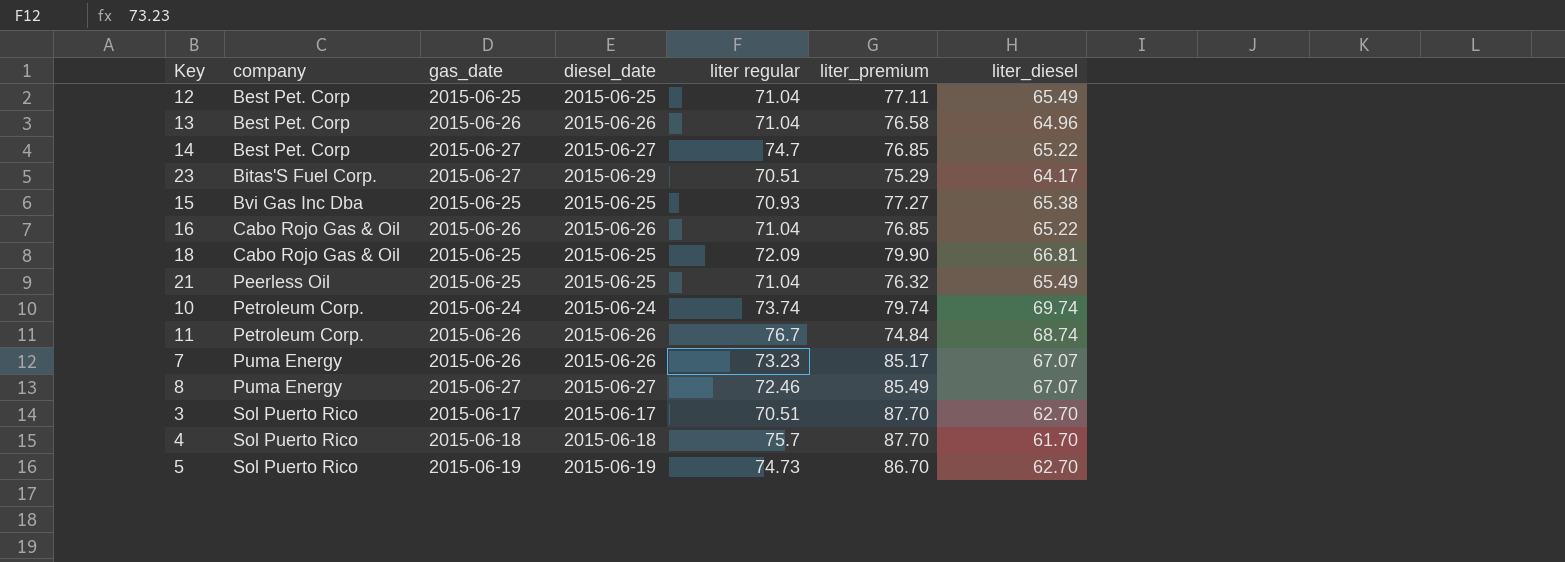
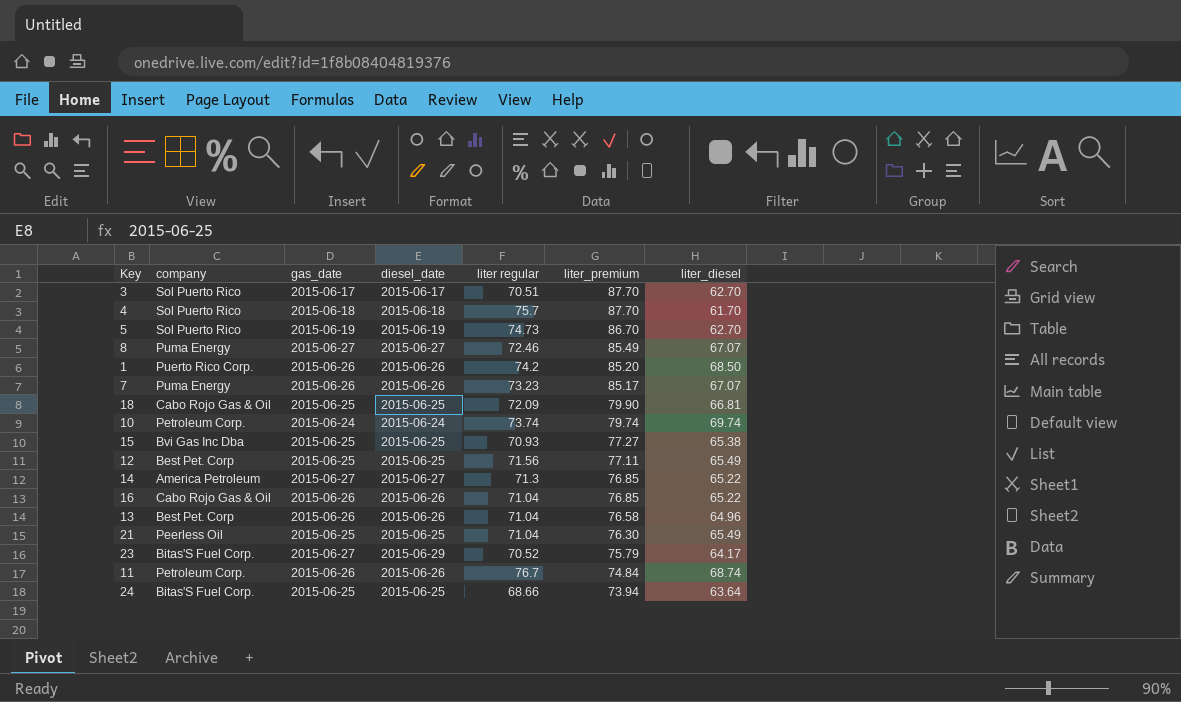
row order: company ascending -> liter_premium descending
row 1: none -> Puerto Rico Corp. | 2015-06-26 | 2015-06-26 | 74.2 | 85.20 | 68.50
12 | liter regular: 71.04 -> 71.56
14 | company: Best Pet. Corp -> America Petroleum
14 | liter regular: 74.7 -> 71.3
21 | liter_premium: 76.32 -> 76.30
23 | liter regular: 70.51 -> 70.52
23 | liter_premium: 75.29 -> 75.79
row 24: none -> Bitas'S Fuel Corp. | 2015-06-25 | 2015-06-25 | 68.66 | 73.94 | 63.64

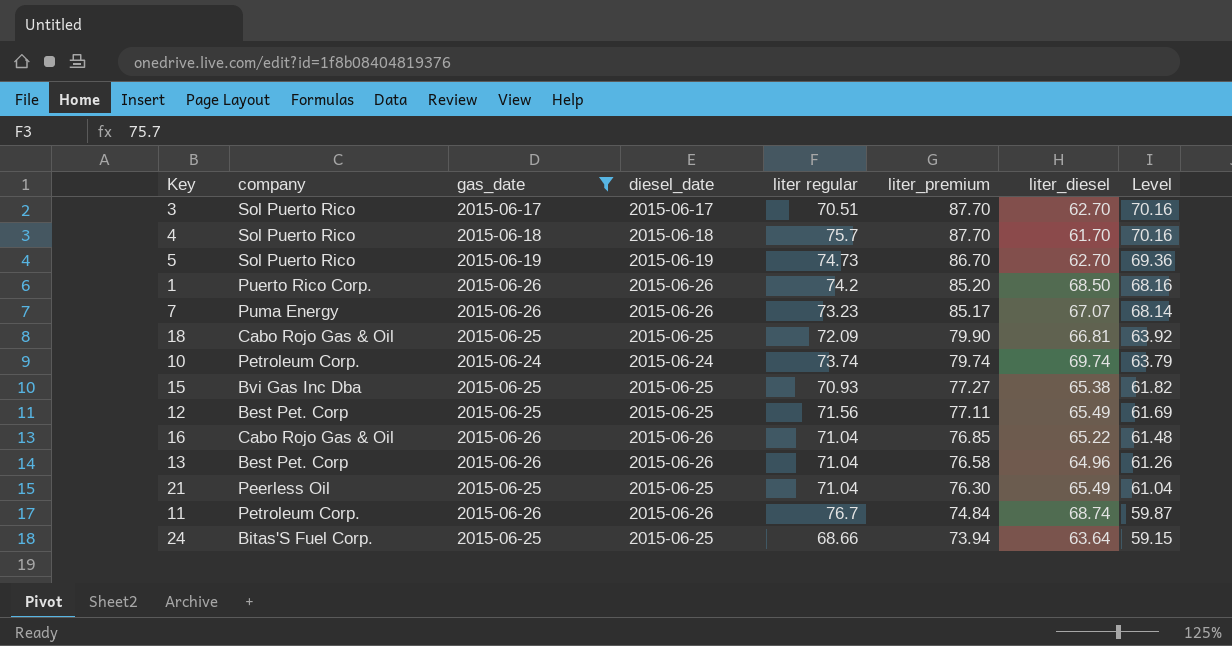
filter: none -> gas_date != 2015-06-27
column Level | formula: none -> [liter_premium] * 0.8

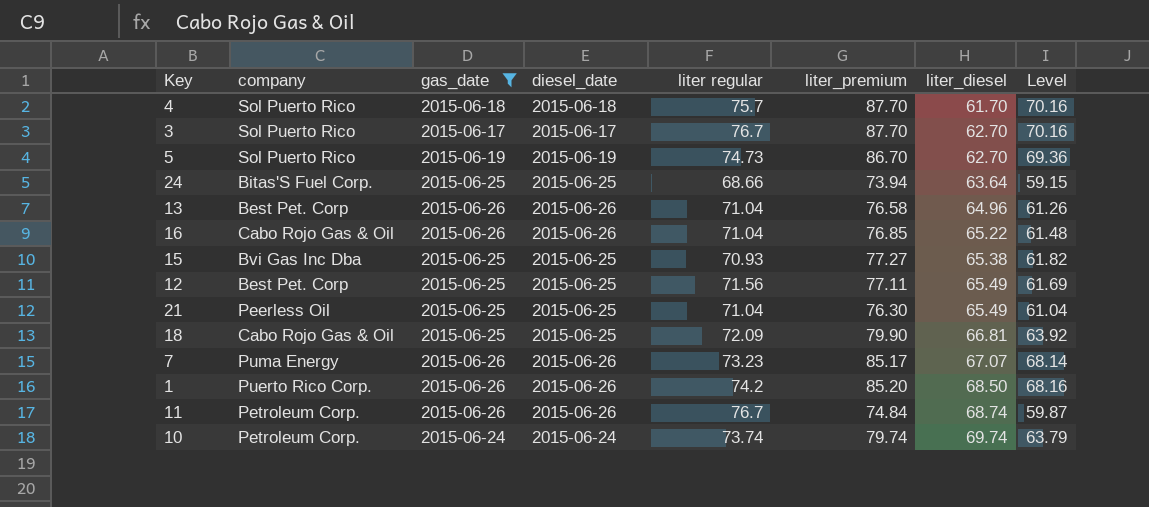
row order: liter_premium descending -> liter_diesel ascending
3 | liter regular: 70.51 -> 76.7

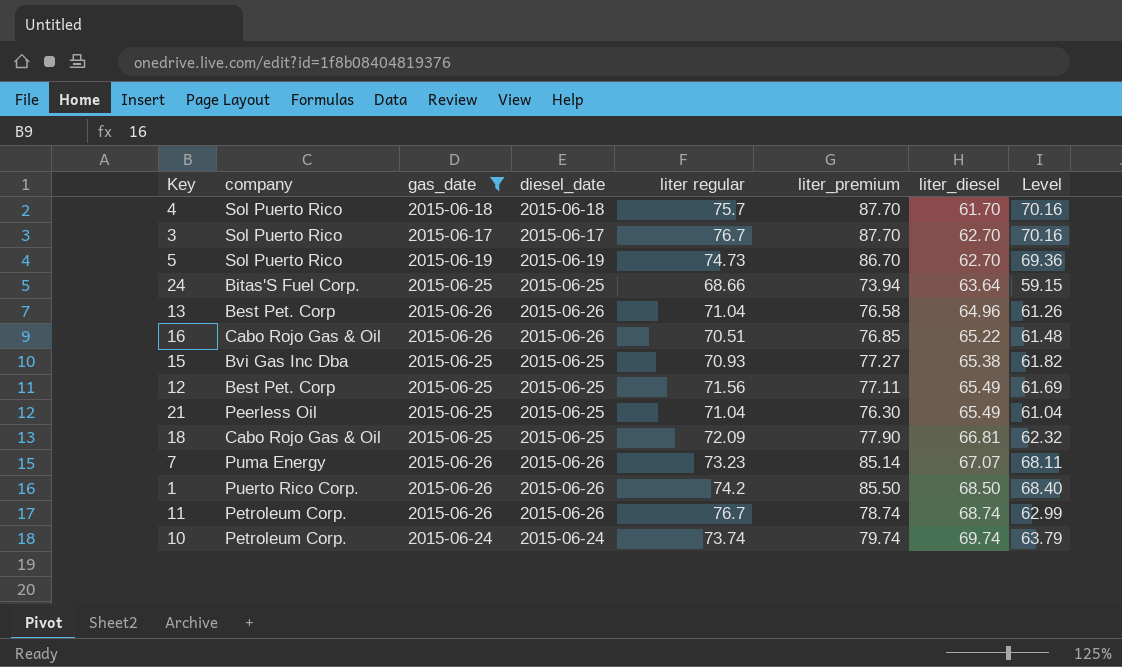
16 | liter regular: 71.04 -> 70.51
18 | liter_premium: 79.90 -> 77.90
18 | Level: 63.92 -> 62.32
7 | liter_premium: 85.17 -> 85.14
7 | Level: 68.14 -> 68.11
1 | liter_premium: 85.20 -> 85.50
1 | Level: 68.16 -> 68.40
11 | liter_premium: 74.84 -> 78.74
11 | Level: 59.87 -> 62.99

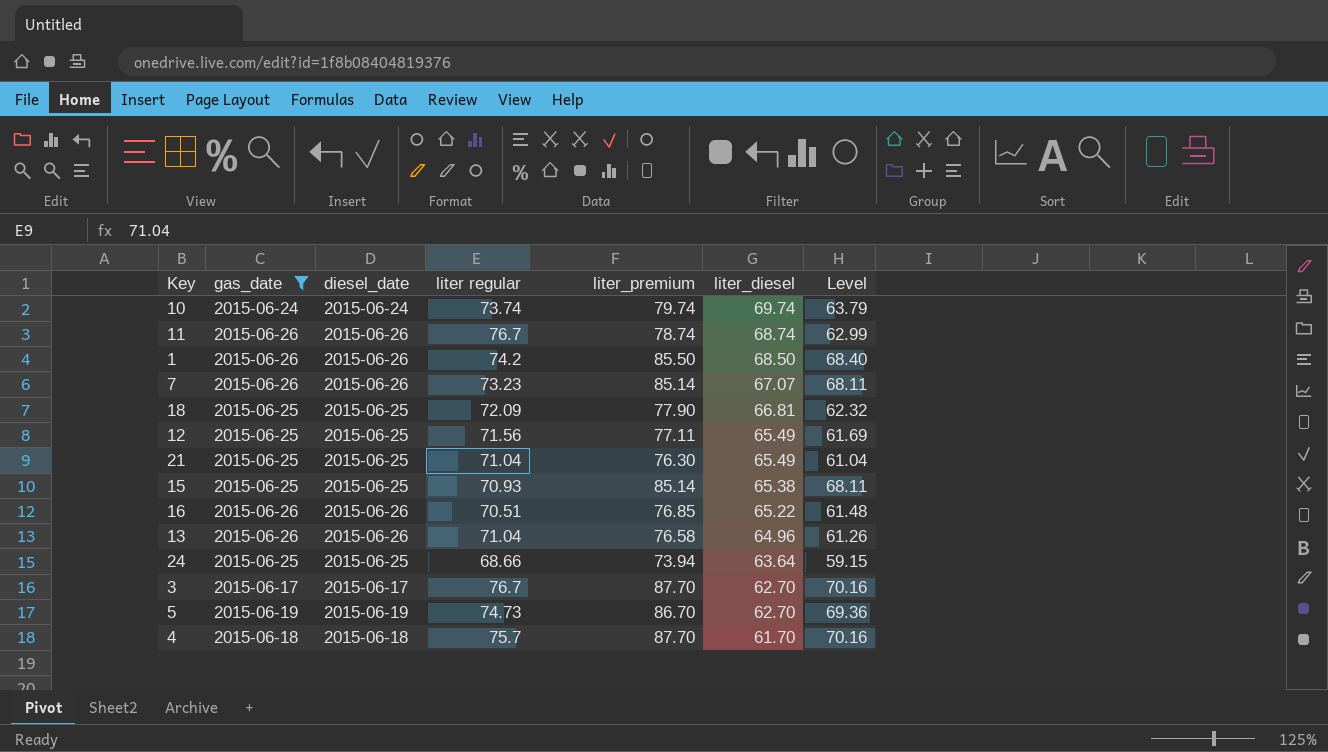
row order: liter_diesel ascending -> liter_diesel descending
column company | position: 2 -> none
15 | liter_premium: 77.27 -> 85.14
15 | Level: 61.82 -> 68.11

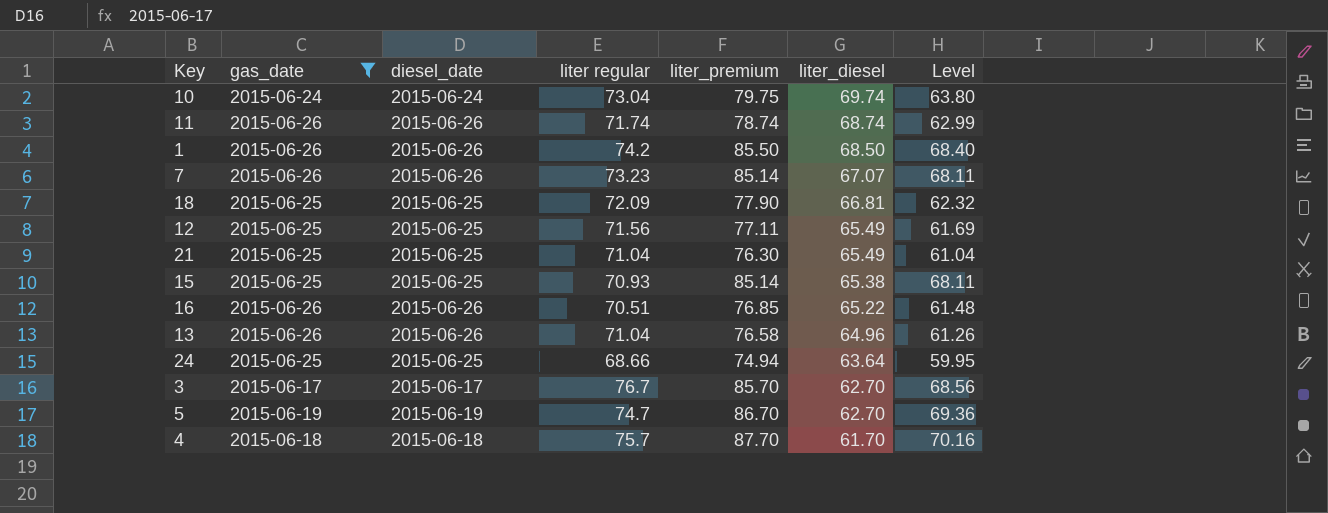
10 | liter regular: 73.74 -> 73.04
10 | liter_premium: 79.74 -> 79.75
10 | Level: 63.79 -> 63.80
11 | liter regular: 76.7 -> 71.74
24 | liter_premium: 73.94 -> 74.94
24 | Level: 59.15 -> 59.95
3 | liter_premium: 87.70 -> 85.70
3 | Level: 70.16 -> 68.56
5 | liter regular: 74.73 -> 74.7

